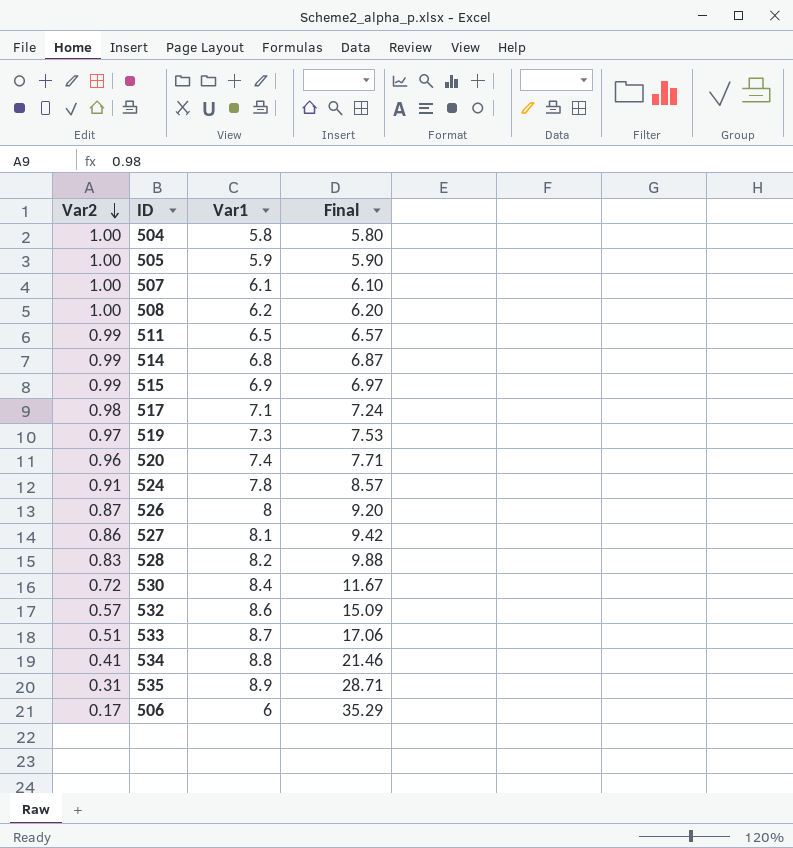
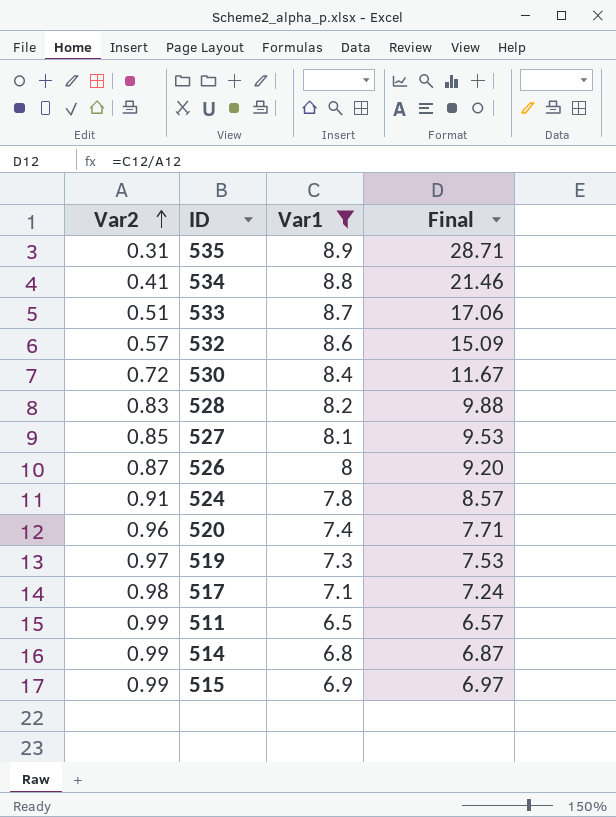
filter: none -> Var1 >= 6.5
row order: Var2 descending -> Var2 ascending
527 | Var2: 0.86 -> 0.85
527 | Final: 9.42 -> 9.53

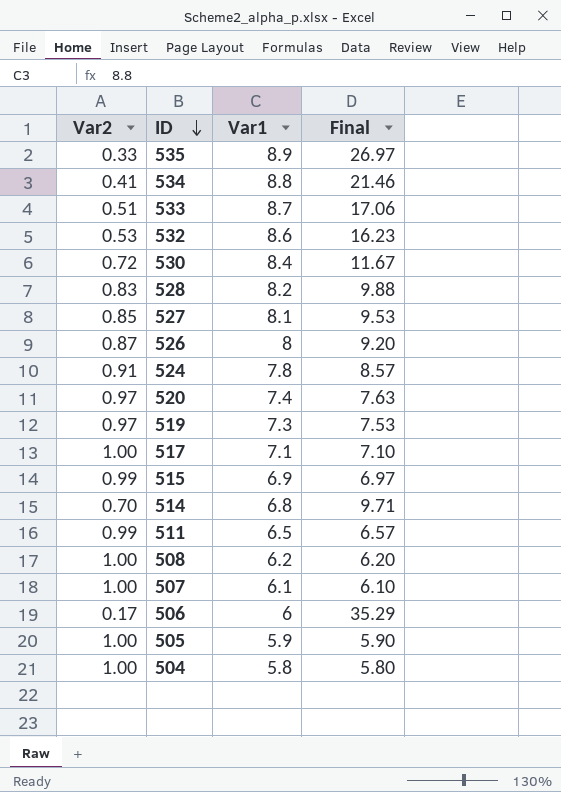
filter: Var1 >= 6.5 -> none
row order: Var2 ascending -> ID descending
535 | Var2: 0.31 -> 0.33
535 | Final: 28.71 -> 26.97
532 | Var2: 0.57 -> 0.53
532 | Final: 15.09 -> 16.23
520 | Var2: 0.96 -> 0.97
520 | Final: 7.71 -> 7.63
517 | Var2: 0.98 -> 1.00
517 | Final: 7.24 -> 7.10
514 | Var2: 0.99 -> 0.70
514 | Final: 6.87 -> 9.71

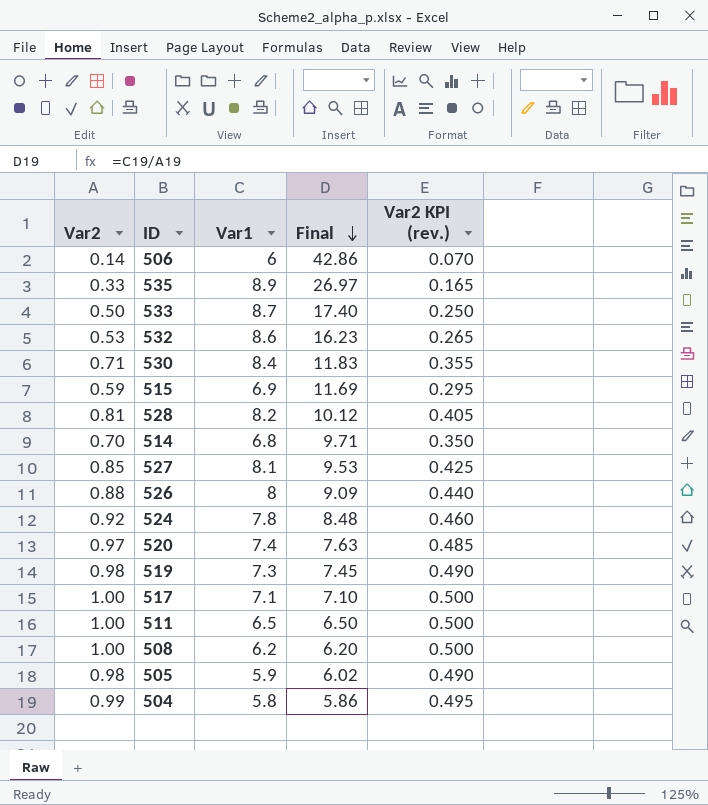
row order: ID descending -> Final descending
column Var2 KPI (rev.) | formula: none -> [Var2] * 0.5
row 534: 0.41 | 8.8 | 21.46 -> none
row 507: 1.00 | 6.1 | 6.10 -> none
506 | Var2: 0.17 -> 0.14
506 | Final: 35.29 -> 42.86
533 | Var2: 0.51 -> 0.50
533 | Final: 17.06 -> 17.40
530 | Var2: 0.72 -> 0.71
530 | Final: 11.67 -> 11.83
515 | Var2: 0.99 -> 0.59
515 | Final: 6.97 -> 11.69
528 | Var2: 0.83 -> 0.81
528 | Final: 9.88 -> 10.12
526 | Var2: 0.87 -> 0.88
526 | Final: 9.20 -> 9.09
524 | Var2: 0.91 -> 0.92
524 | Final: 8.57 -> 8.48
519 | Var2: 0.97 -> 0.98
519 | Final: 7.53 -> 7.45
511 | Var2: 0.99 -> 1.00
511 | Final: 6.57 -> 6.50
505 | Var2: 1.00 -> 0.98
505 | Final: 5.90 -> 6.02
504 | Var2: 1.00 -> 0.99
504 | Final: 5.80 -> 5.86

